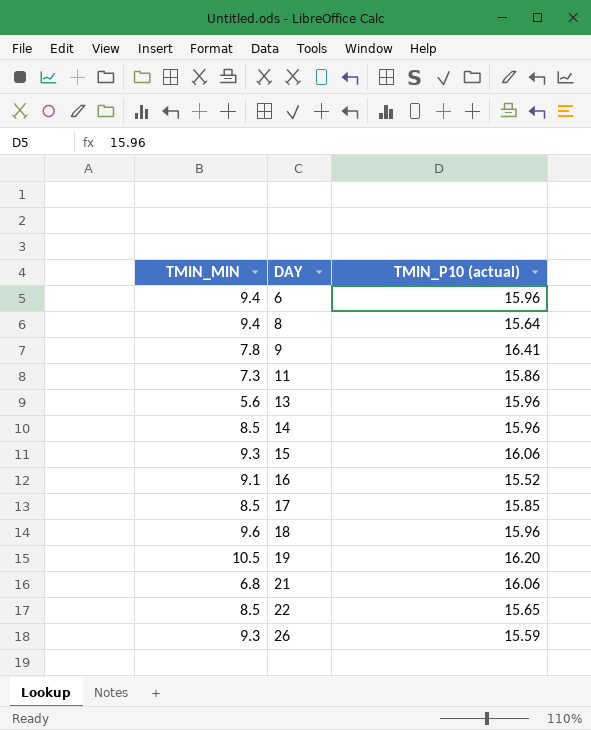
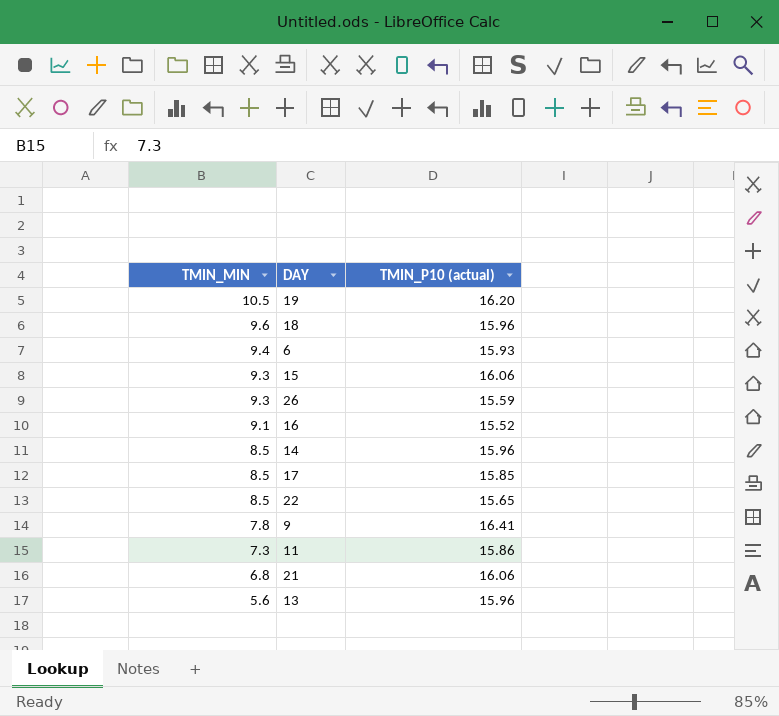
row order: DAY ascending -> TMIN_MIN descending
row 8: 9.4 | 15.64 -> none
6 | TMIN_P10 (actual): 15.96 -> 15.93

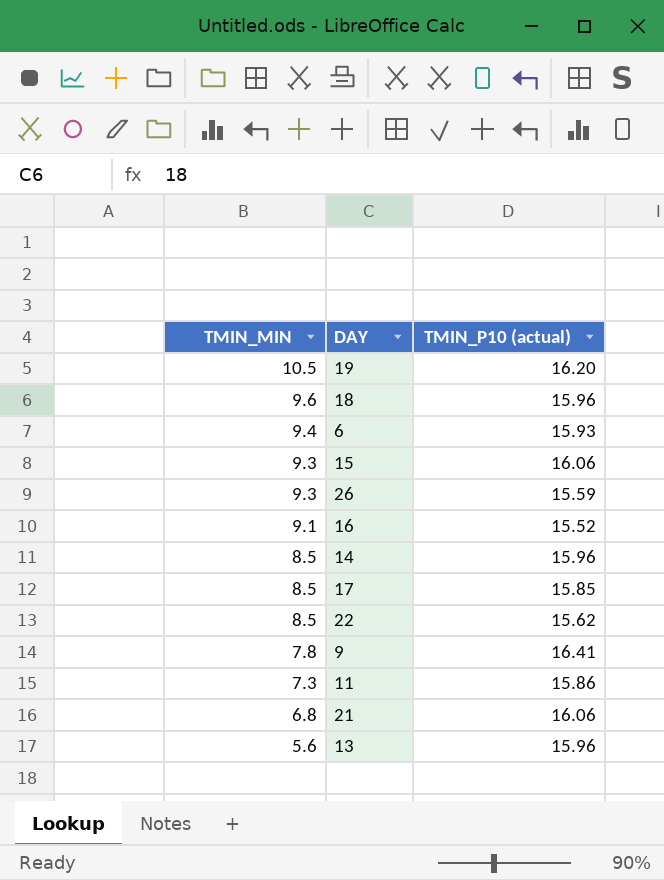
22 | TMIN_P10 (actual): 15.65 -> 15.62

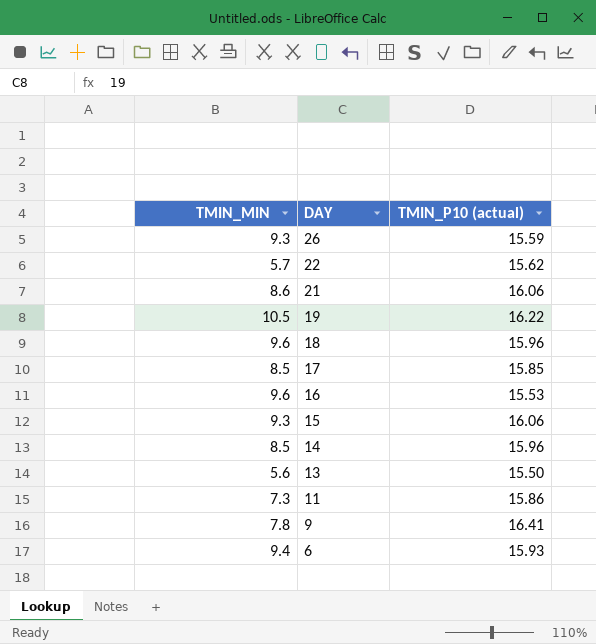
row order: TMIN_MIN descending -> DAY descending
22 | TMIN_MIN: 8.5 -> 5.7
21 | TMIN_MIN: 6.8 -> 8.6
19 | TMIN_P10 (actual): 16.20 -> 16.22
16 | TMIN_MIN: 9.1 -> 9.6
16 | TMIN_P10 (actual): 15.52 -> 15.53
13 | TMIN_P10 (actual): 15.96 -> 15.50

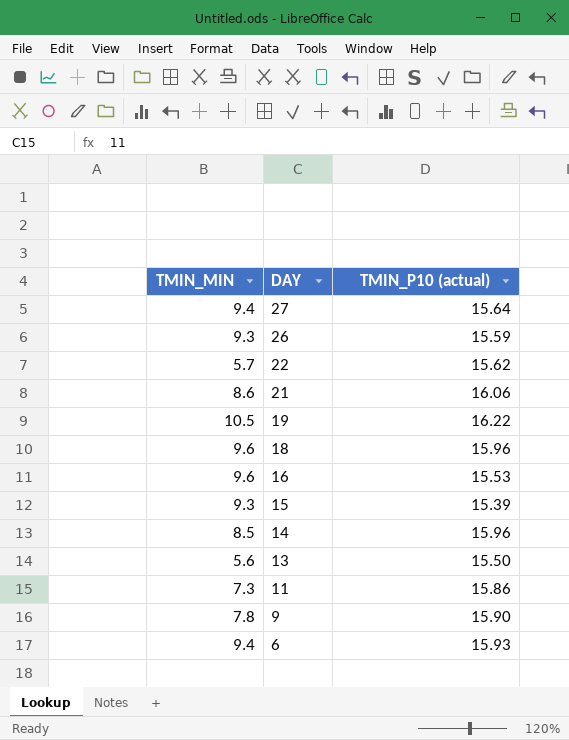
row 17: 8.5 | 15.85 -> none
row 27: none -> 9.4 | 15.64
15 | TMIN_P10 (actual): 16.06 -> 15.39
9 | TMIN_P10 (actual): 16.41 -> 15.90

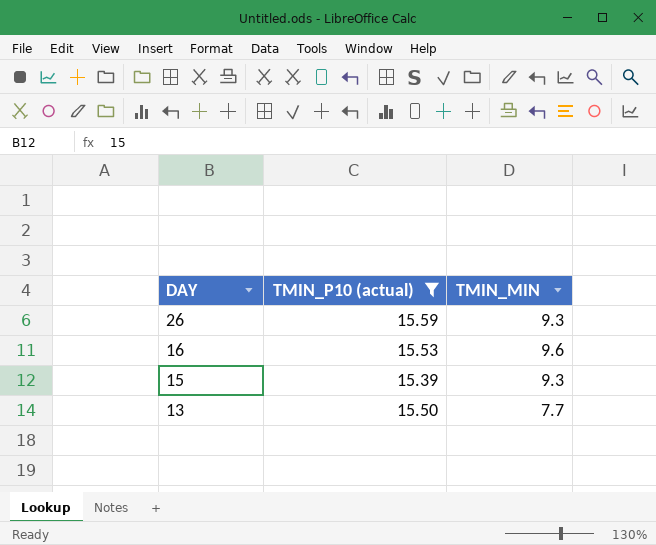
filter: none -> TMIN_P10 (actual) <= 15.59
column TMIN_MIN | position: 1 -> 3
13 | TMIN_MIN: 5.6 -> 7.7

